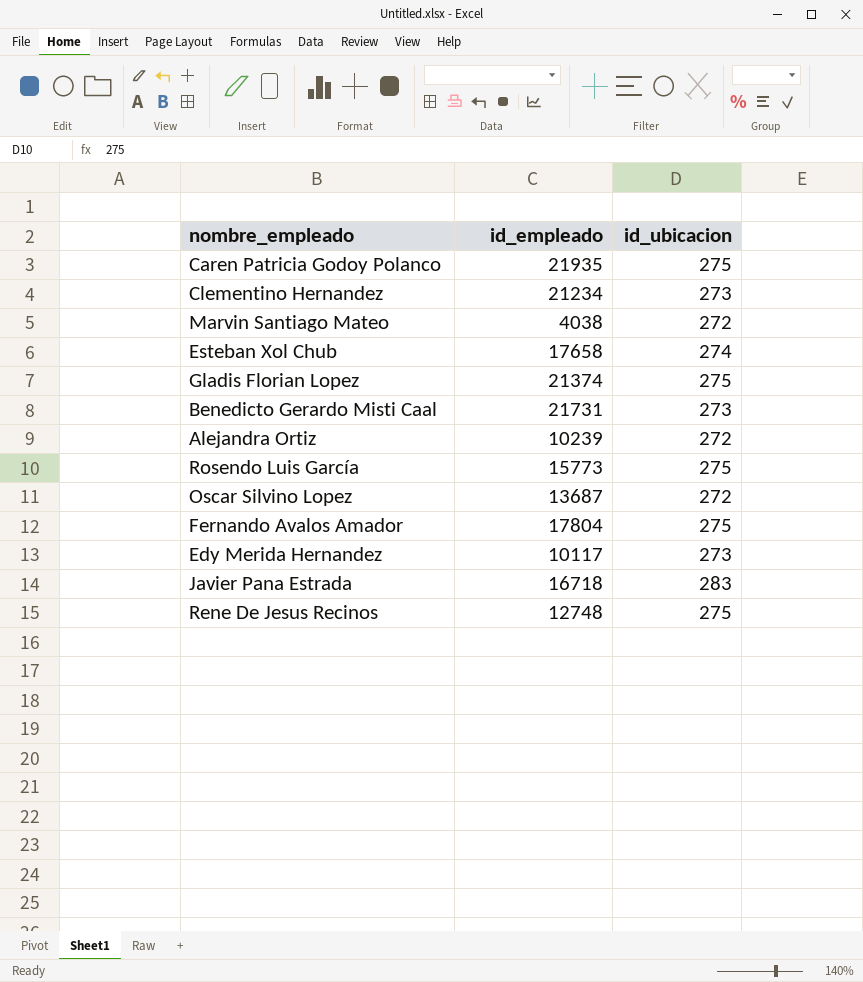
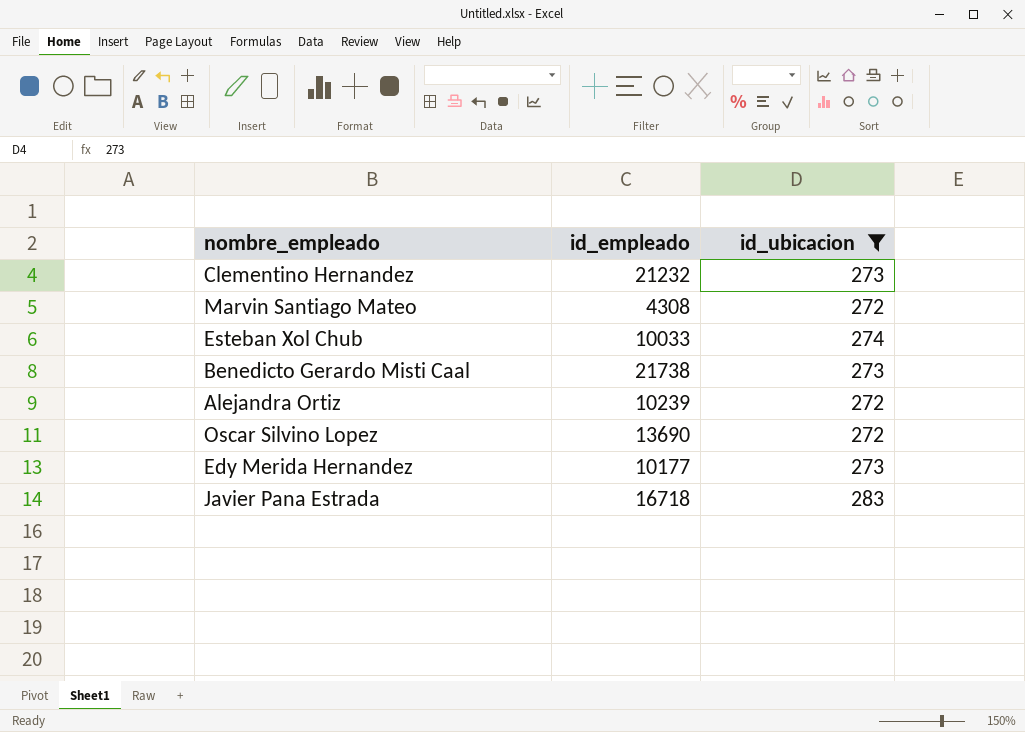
filter: none -> id_ubicacion != 275
Clementino Hernandez | id_empleado: 21234 -> 21232
Marvin Santiago Mateo | id_empleado: 4038 -> 4308
Esteban Xol Chub | id_empleado: 17658 -> 10033
Benedicto Gerardo Misti Caal | id_empleado: 21731 -> 21738
Oscar Silvino Lopez | id_empleado: 13687 -> 13690
Edy Merida Hernandez | id_empleado: 10117 -> 10177

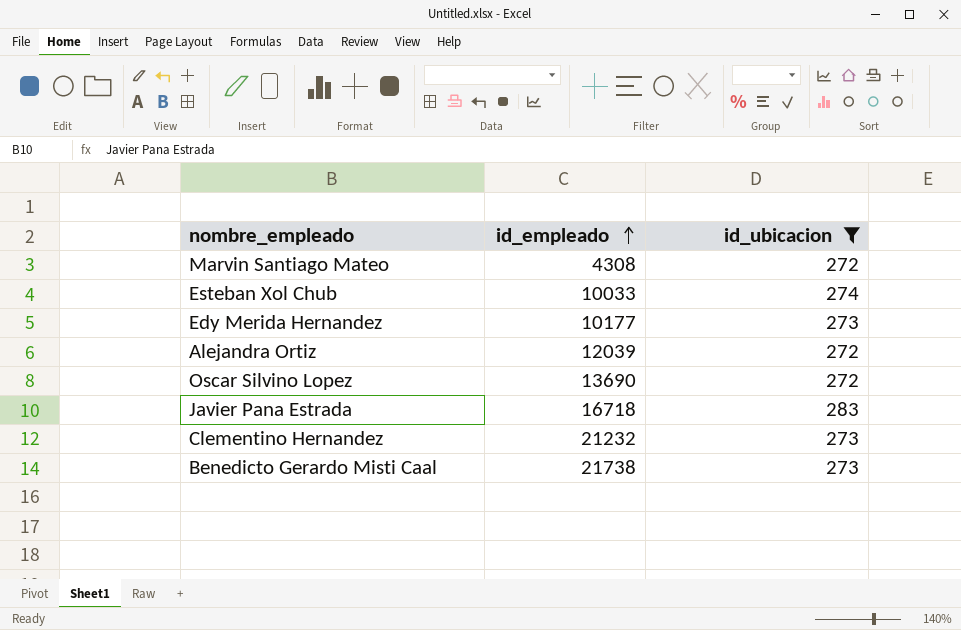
row order: none -> id_empleado ascending
Alejandra Ortiz | id_empleado: 10239 -> 12039

